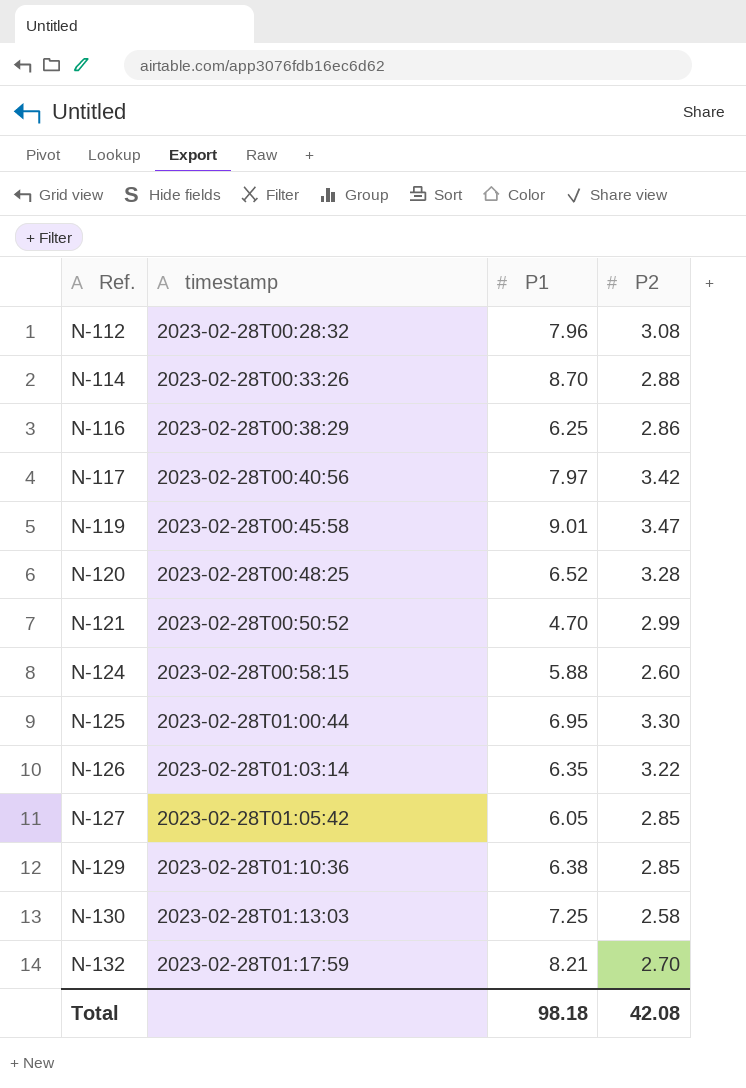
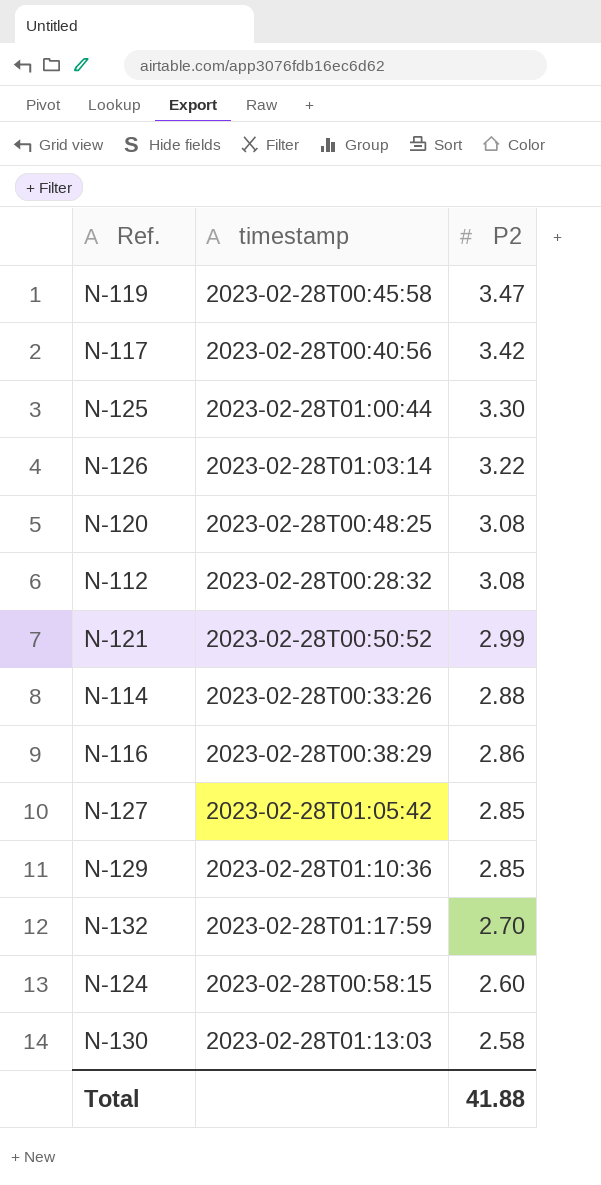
row order: Ref. ascending -> P2 descending
column P1 | position: 3 -> none
N-120 | P2: 3.28 -> 3.08
Total | P2: 42.08 -> 41.88

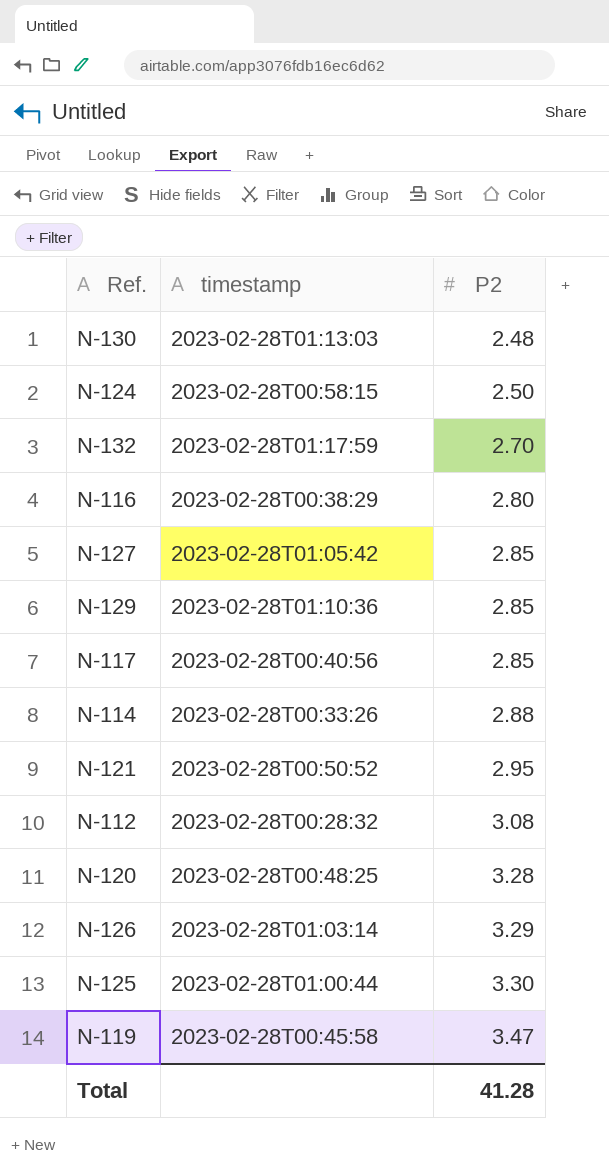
row order: P2 descending -> P2 ascending
N-130 | P2: 2.58 -> 2.48
N-124 | P2: 2.60 -> 2.50
N-116 | P2: 2.86 -> 2.80
N-117 | P2: 3.42 -> 2.85
N-121 | P2: 2.99 -> 2.95
N-120 | P2: 3.08 -> 3.28
N-126 | P2: 3.22 -> 3.29
Total | P2: 41.88 -> 41.28

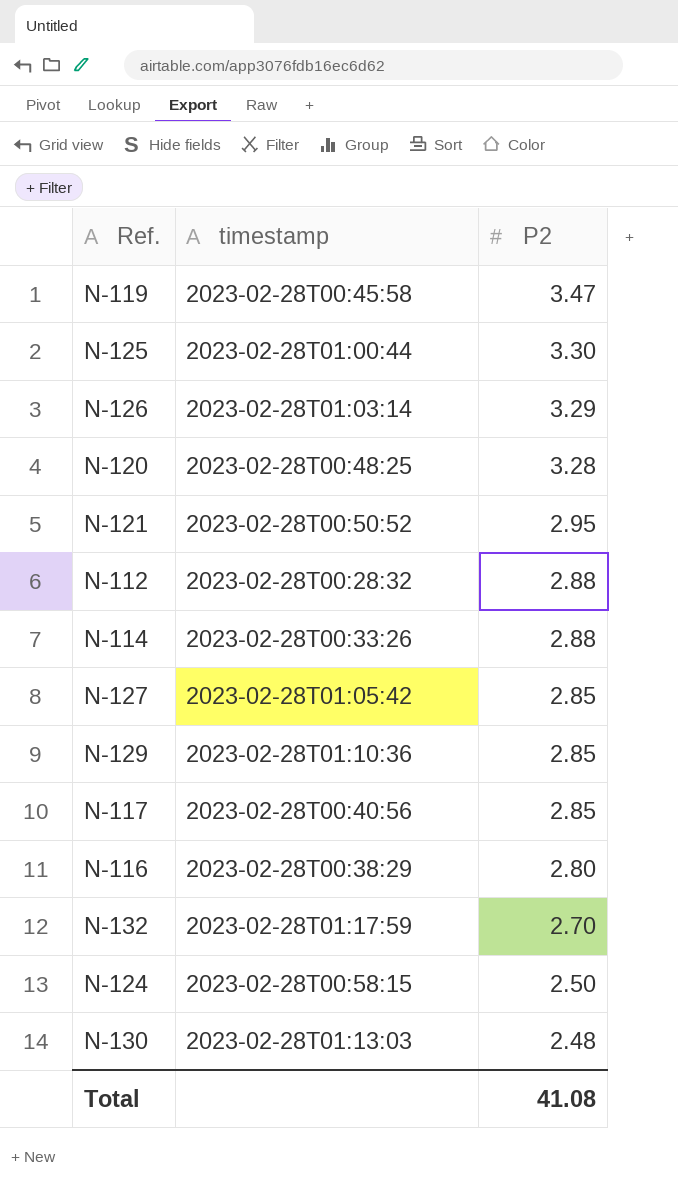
row order: P2 ascending -> P2 descending
N-112 | P2: 3.08 -> 2.88
Total | P2: 41.28 -> 41.08

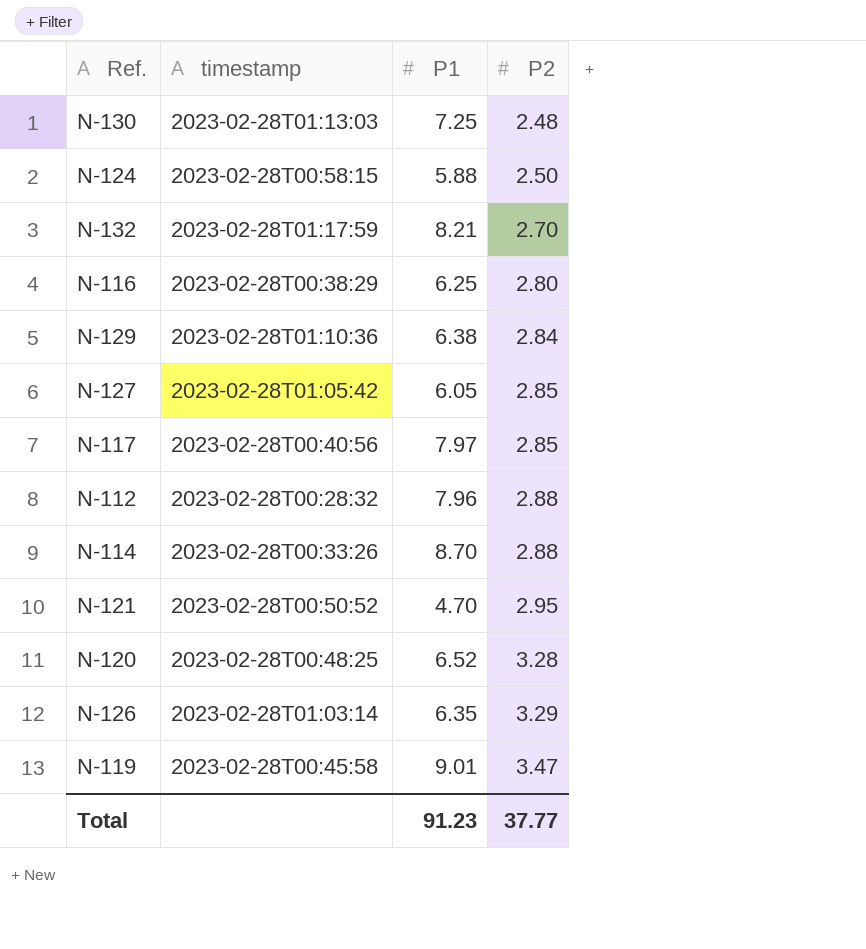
row order: P2 descending -> P2 ascending
column P1 | position: none -> 3
row N-125: 2023-02-28T01:00:44 | 3.30 -> none
N-129 | P2: 2.85 -> 2.84
Total | P2: 41.08 -> 37.77

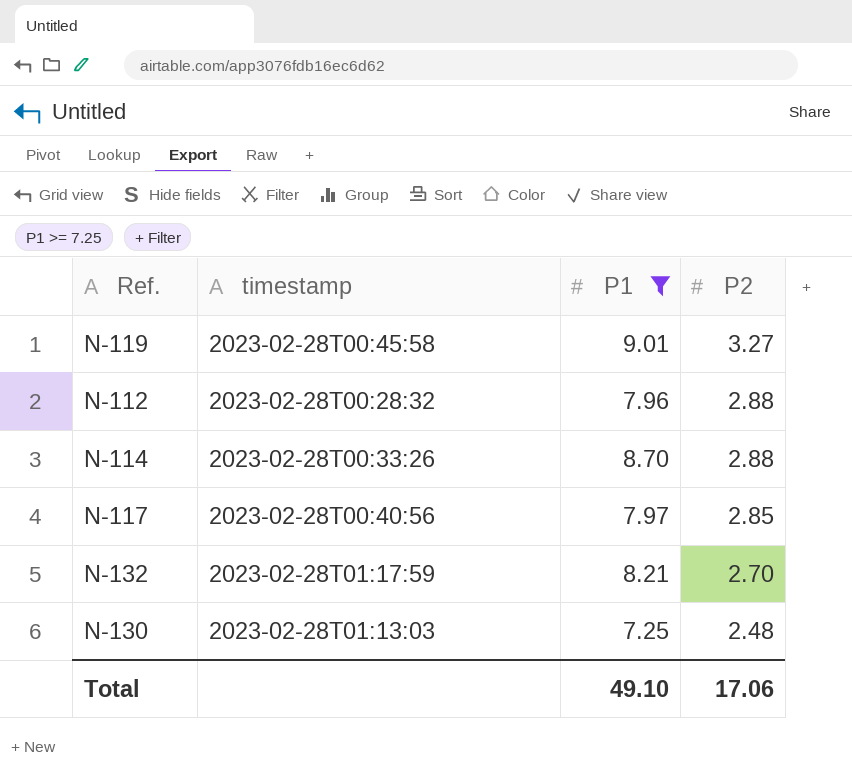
filter: none -> P1 >= 7.25
row order: P2 ascending -> P2 descending
N-119 | P2: 3.47 -> 3.27
Total | P1: 91.23 -> 49.10
Total | P2: 37.77 -> 17.06

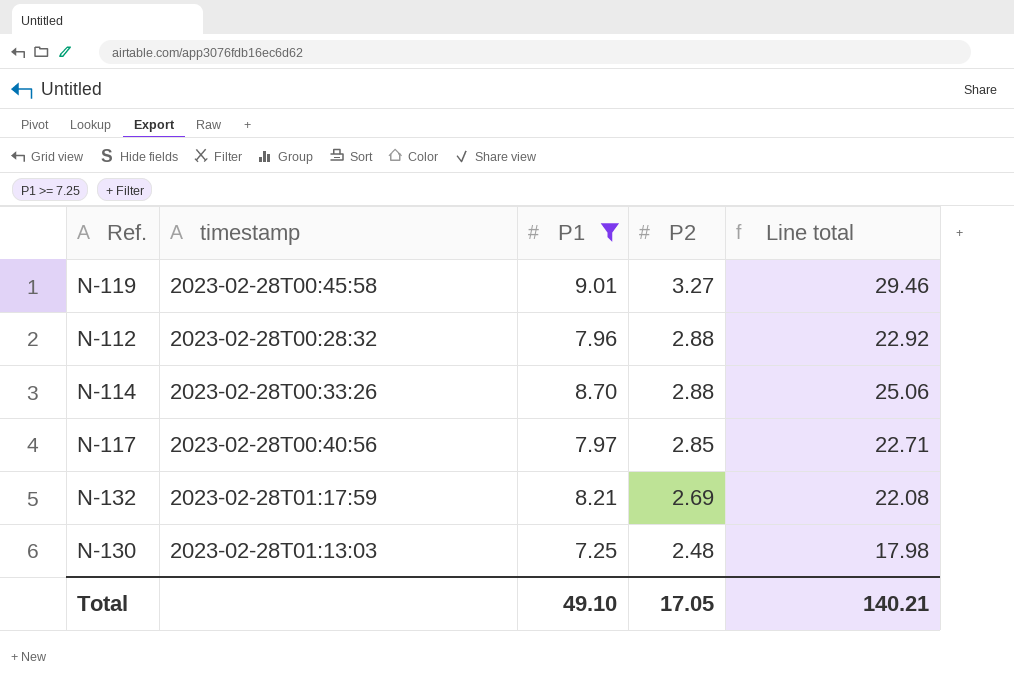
column Line total | formula: none -> [P1] * [P2]
N-132 | P2: 2.70 -> 2.69
Total | P2: 17.06 -> 17.05

